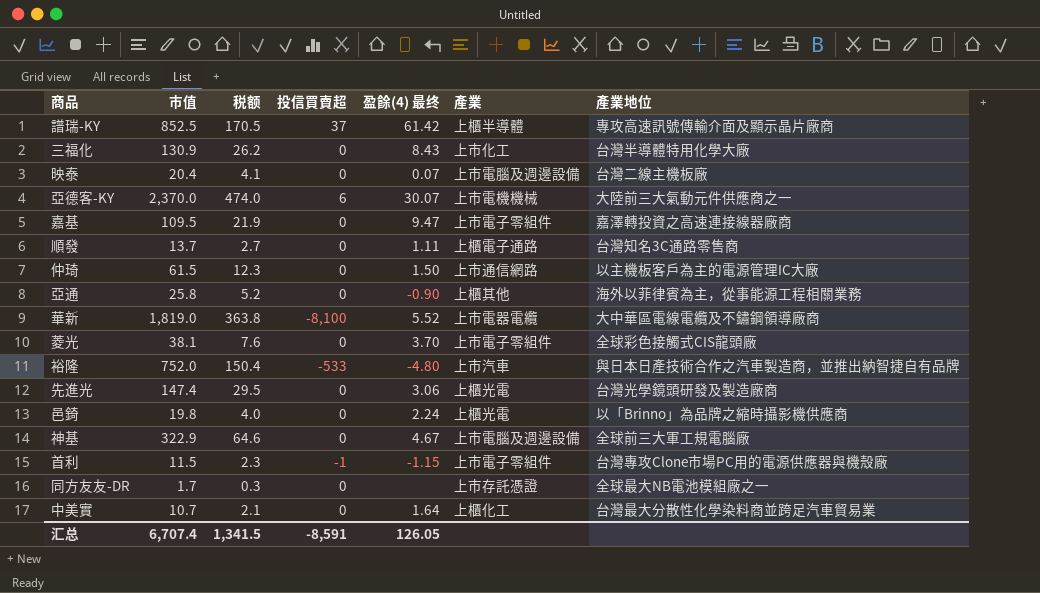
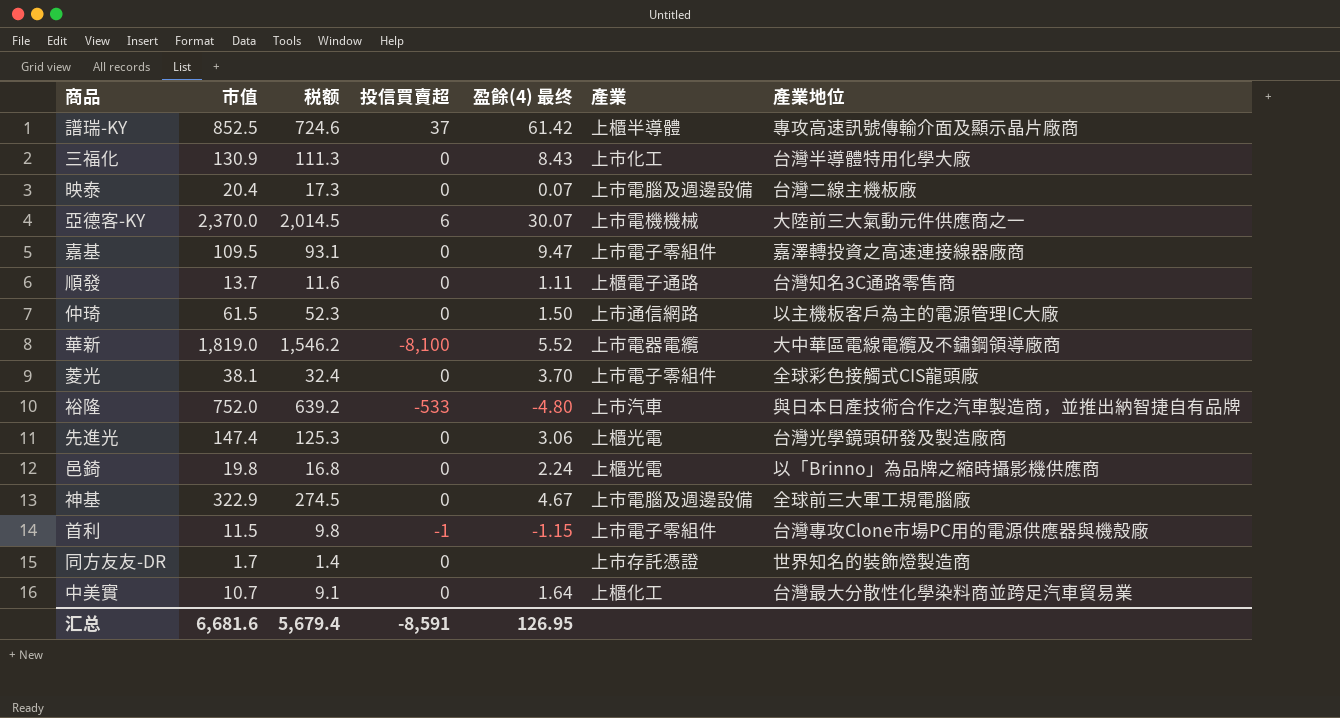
column 税额 | formula: [市值] * 0.2 -> [市值] * 0.85
row 亞通: 25.8 | 5.2 | 0 | -0.90 | 上櫃其他 | 海外以菲律賓為主，從事能源工程相關業務 -> none
同方友友-DR | 產業地位: 全球最大NB電池模組廠之一 -> 世界知名的裝飾燈製造商
汇总 | 市值: 6,707.4 -> 6,681.6
汇总 | 税额: 1,341.5 -> 5,679.4
汇总 | 盈餘(4) 最终: 126.05 -> 126.95

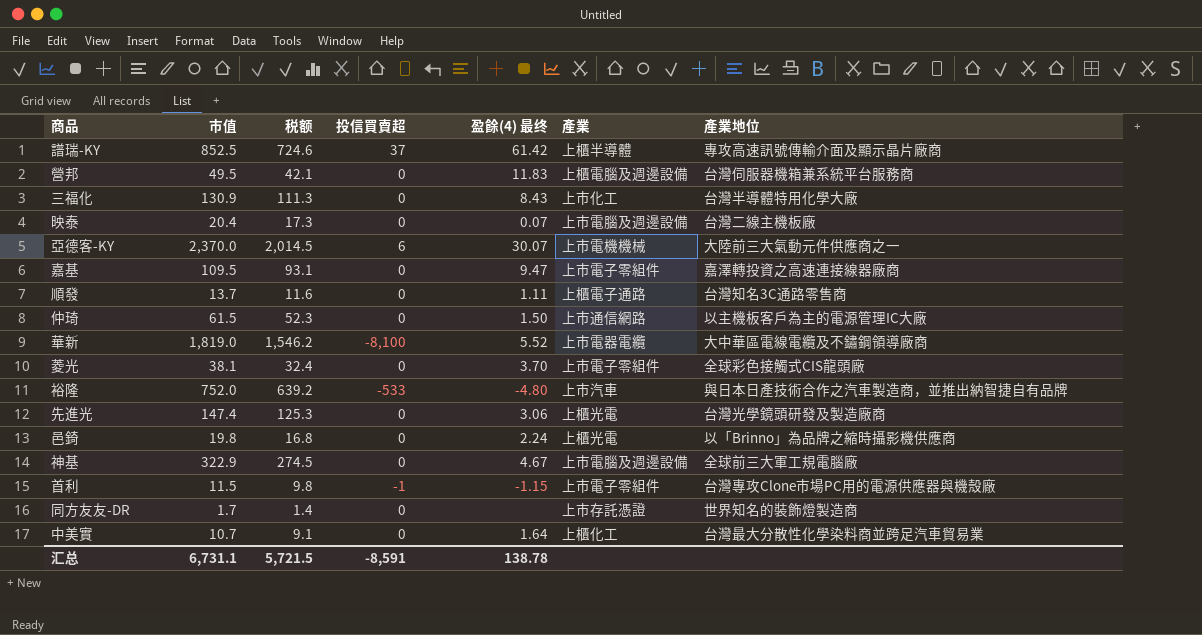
row 營邦: none -> 49.5 | 42.1 | 0 | 11.83 | 上櫃電腦及週邊設備 | 台灣伺服器機箱兼系統平台服務商
汇总 | 市值: 6,681.6 -> 6,731.1
汇总 | 税额: 5,679.4 -> 5,721.5
汇总 | 盈餘(4) 最终: 126.95 -> 138.78

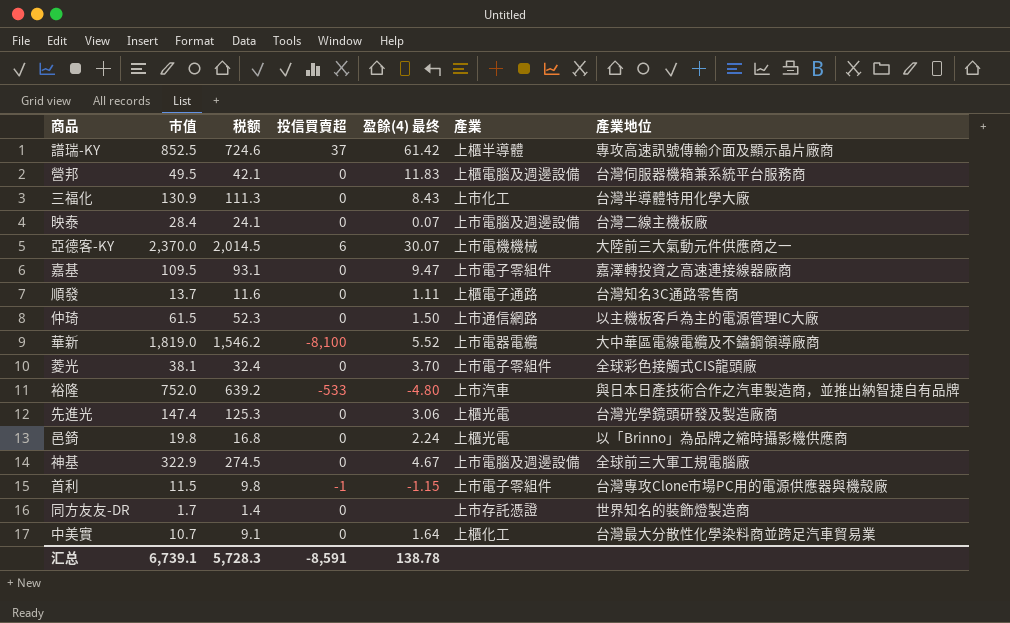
映泰 | 市值: 20.4 -> 28.4
映泰 | 税额: 17.3 -> 24.1
汇总 | 市值: 6,731.1 -> 6,739.1
汇总 | 税额: 5,721.5 -> 5,728.3

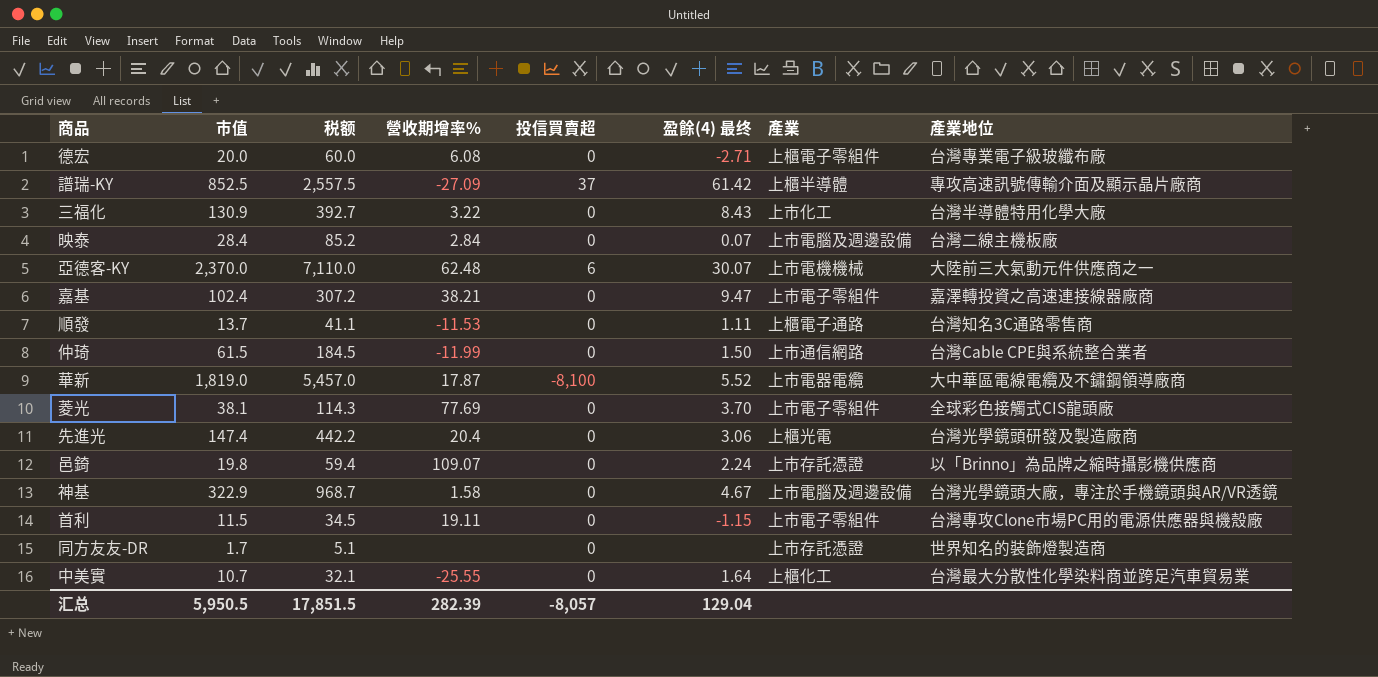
column 税额 | formula: [市值] * 0.85 -> [市值] * 3
column 營收期增率% | position: none -> 4
row 營邦: 49.5 | 42.1 | 0 | 11.83 | 上櫃電腦及週邊設備 | 台灣伺服器機箱兼系統平台服務商 -> none
row 裕隆: 752.0 | 639.2 | -533 | -4.80 | 上市汽車 | 與日本日產技術合作之汽車製造商，並推出納智捷自有品牌 -> none
row 德宏: none -> 20.0 | 60.0 | 6.08 | 0 | -2.71 | 上櫃電子零組件 | 台灣專業電子級玻纖布廠
嘉基 | 市值: 109.5 -> 102.4
仲琦 | 產業地位: 以主機板客戶為主的電源管理IC大廠 -> 台灣Cable CPE與系統整合業者
邑錡 | 產業: 上櫃光電 -> 上市存託憑證
神基 | 產業地位: 全球前三大軍工規電腦廠 -> 台灣光學鏡頭大廠，專注於手機鏡頭與AR/VR透鏡
首利 | 投信買賣超: -1 -> 0
汇总 | 市值: 6,739.1 -> 5,950.5
汇总 | 税额: 5,728.3 -> 17,851.5
汇总 | 投信買賣超: -8,591 -> -8,057
汇总 | 盈餘(4) 最终: 138.78 -> 129.04

